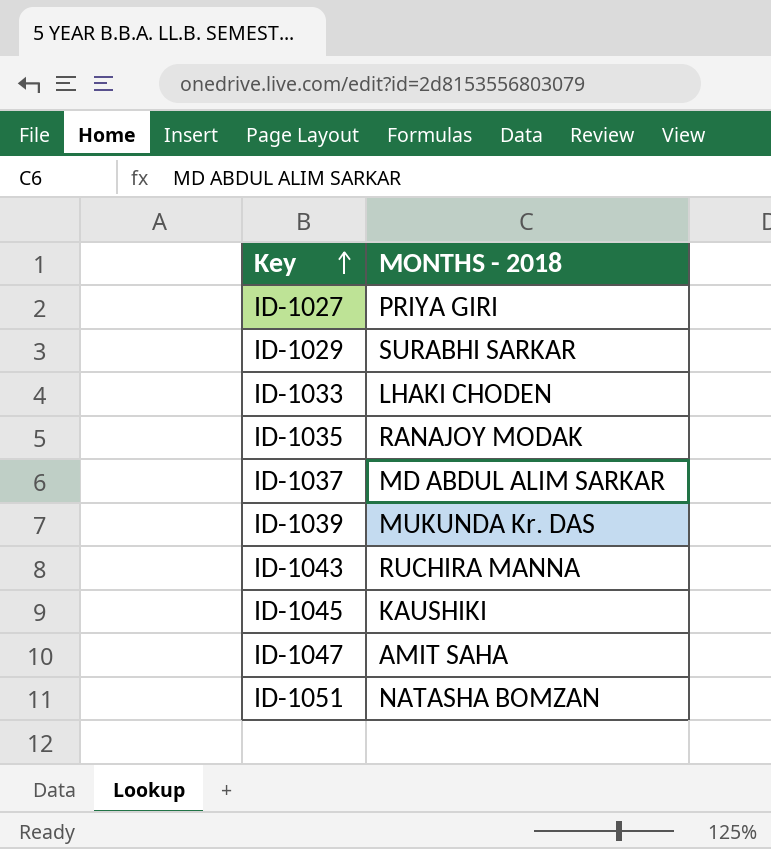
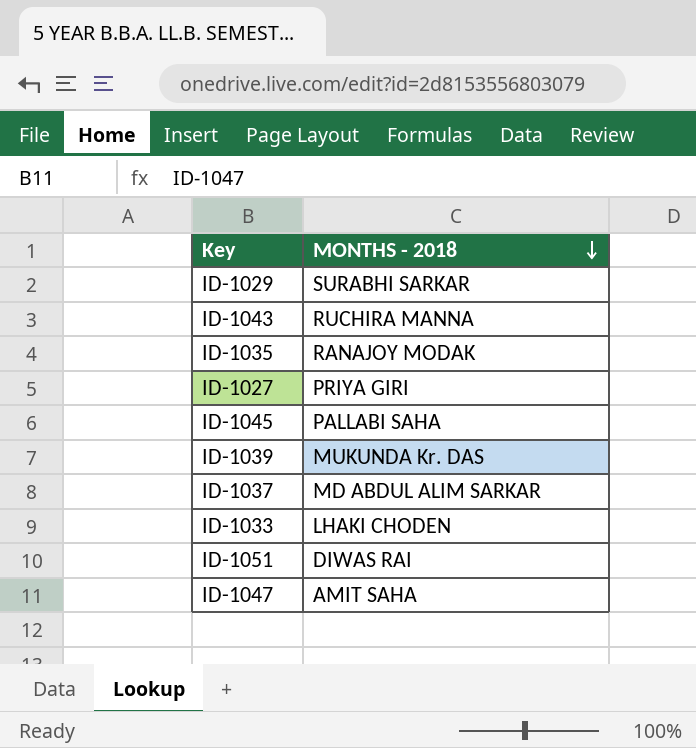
row order: Key ascending -> MONTHS - 2018 descending
ID-1045 | MONTHS - 2018: KAUSHIKI -> PALLABI SAHA
ID-1051 | MONTHS - 2018: NATASHA BOMZAN -> DIWAS RAI

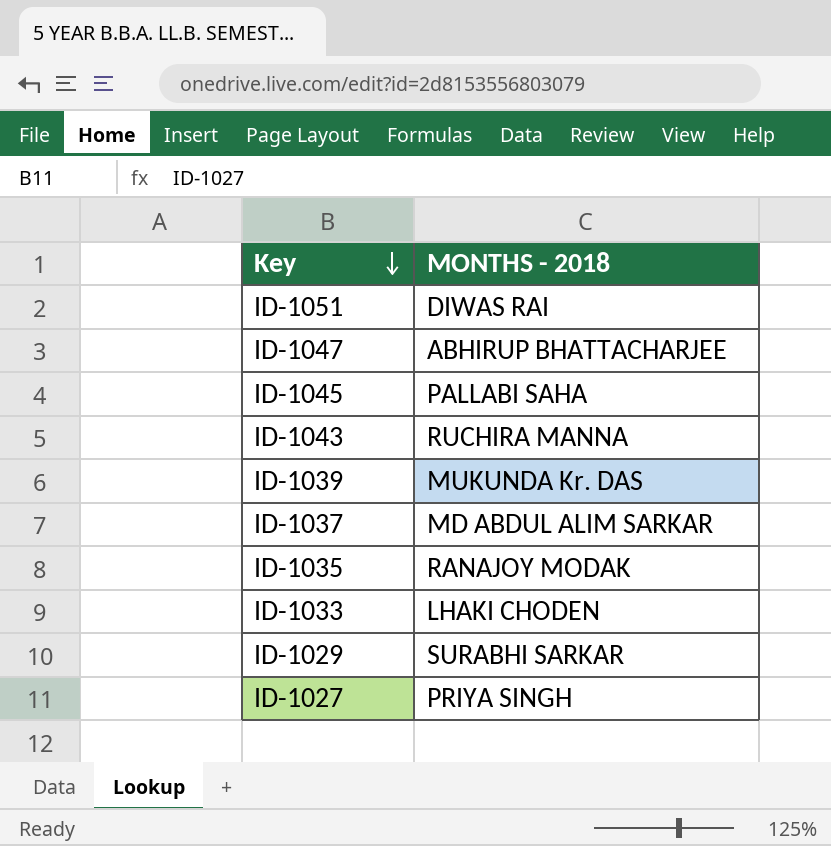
row order: MONTHS - 2018 descending -> Key descending
ID-1047 | MONTHS - 2018: AMIT SAHA -> ABHIRUP BHATTACHARJEE
ID-1027 | MONTHS - 2018: PRIYA GIRI -> PRIYA SINGH

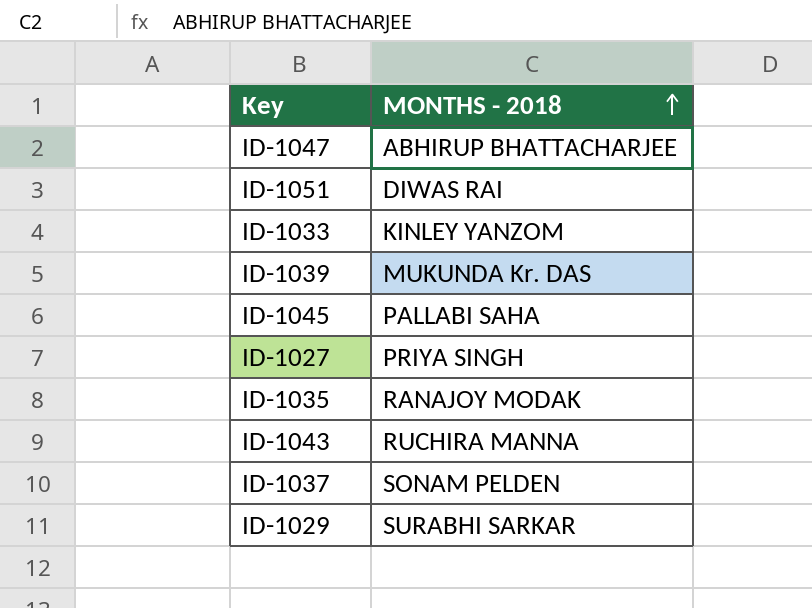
row order: Key descending -> MONTHS - 2018 ascending
ID-1033 | MONTHS - 2018: LHAKI CHODEN -> KINLEY YANZOM
ID-1037 | MONTHS - 2018: MD ABDUL ALIM SARKAR -> SONAM PELDEN

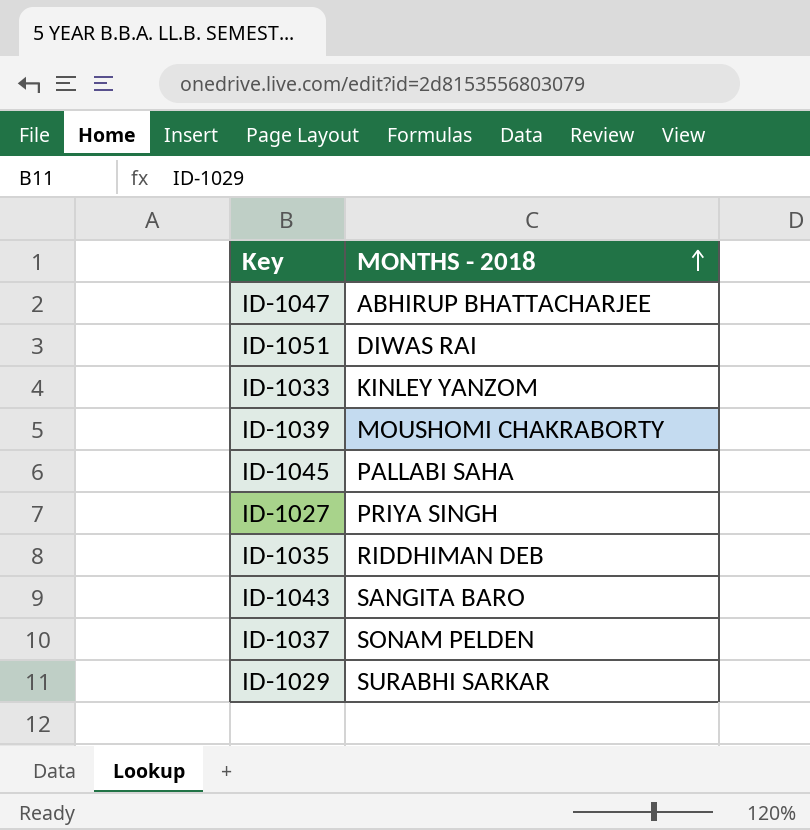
ID-1039 | MONTHS - 2018: MUKUNDA Kr. DAS -> MOUSHOMI CHAKRABORTY
ID-1035 | MONTHS - 2018: RANAJOY MODAK -> RIDDHIMAN DEB
ID-1043 | MONTHS - 2018: RUCHIRA MANNA -> SANGITA BARO

